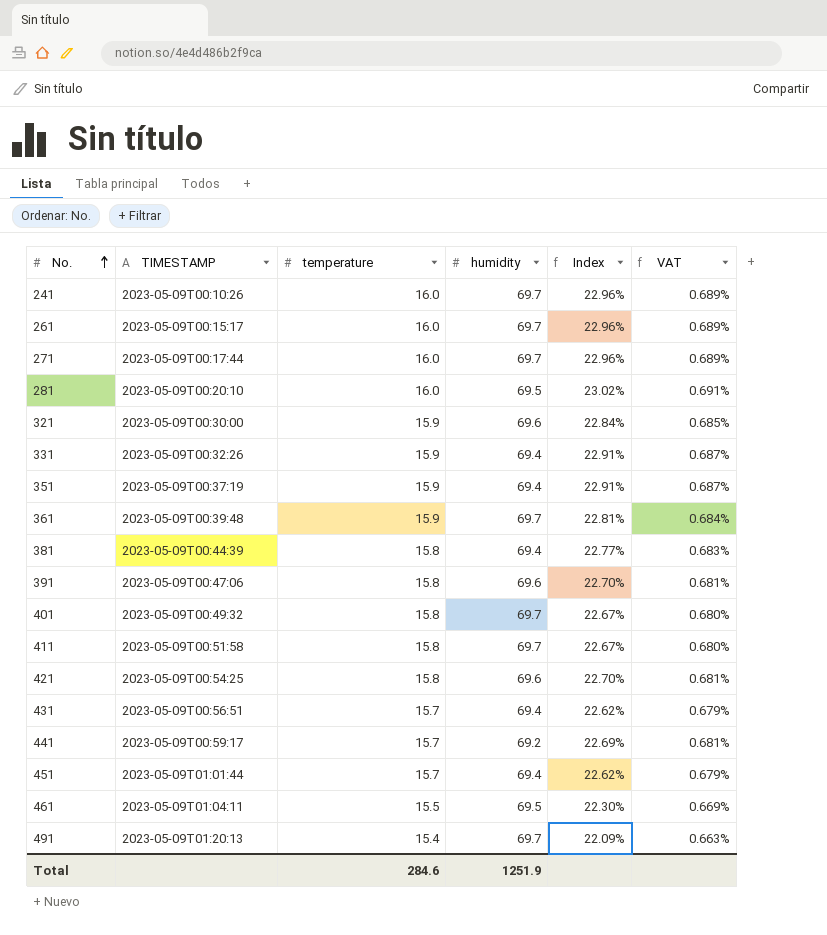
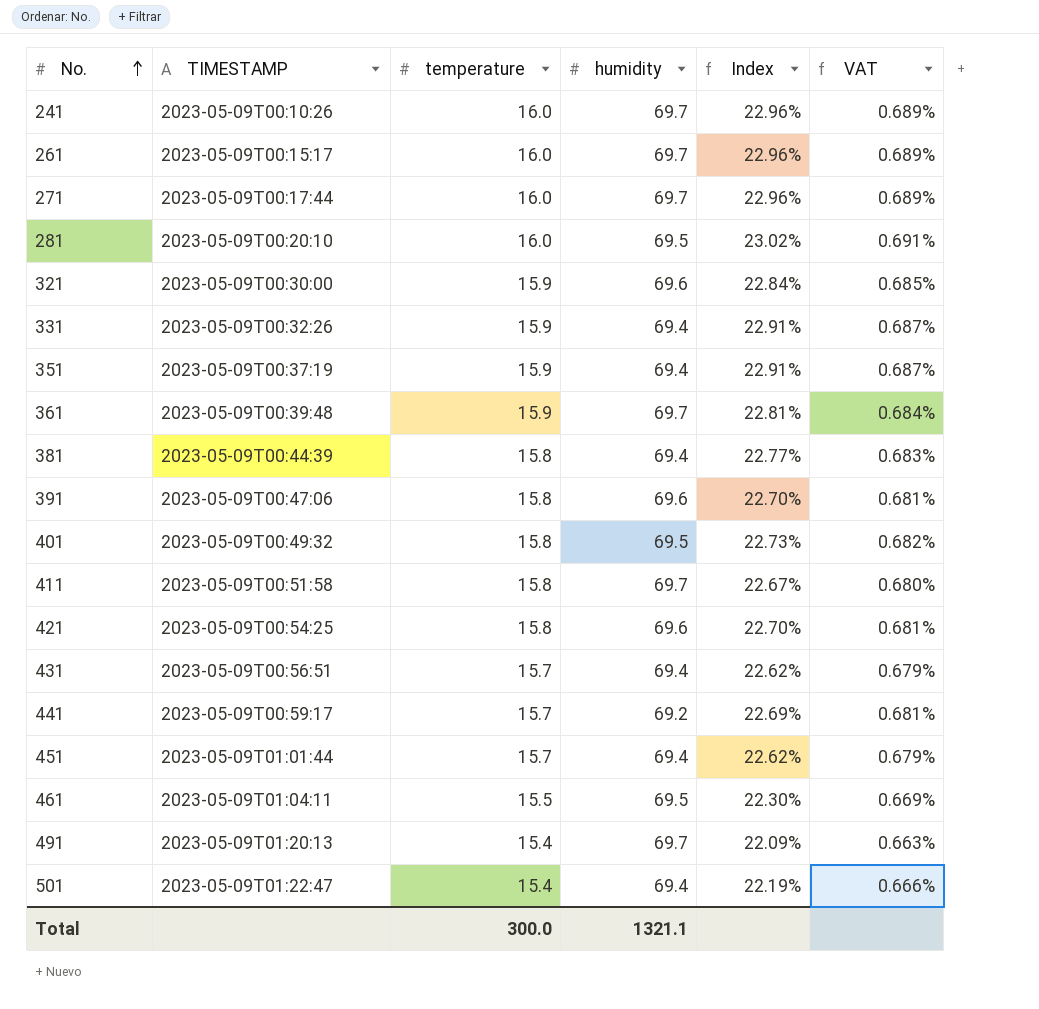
401 | humidity: 69.7 -> 69.5
401 | Index: 22.67% -> 22.73%
401 | VAT: 0.680% -> 0.682%
row 501: none -> 2023-05-09T01:22:47 | 15.4 | 69.4 | 22.19% | 0.666%
Total | temperature: 284.6 -> 300.0
Total | humidity: 1251.9 -> 1321.1

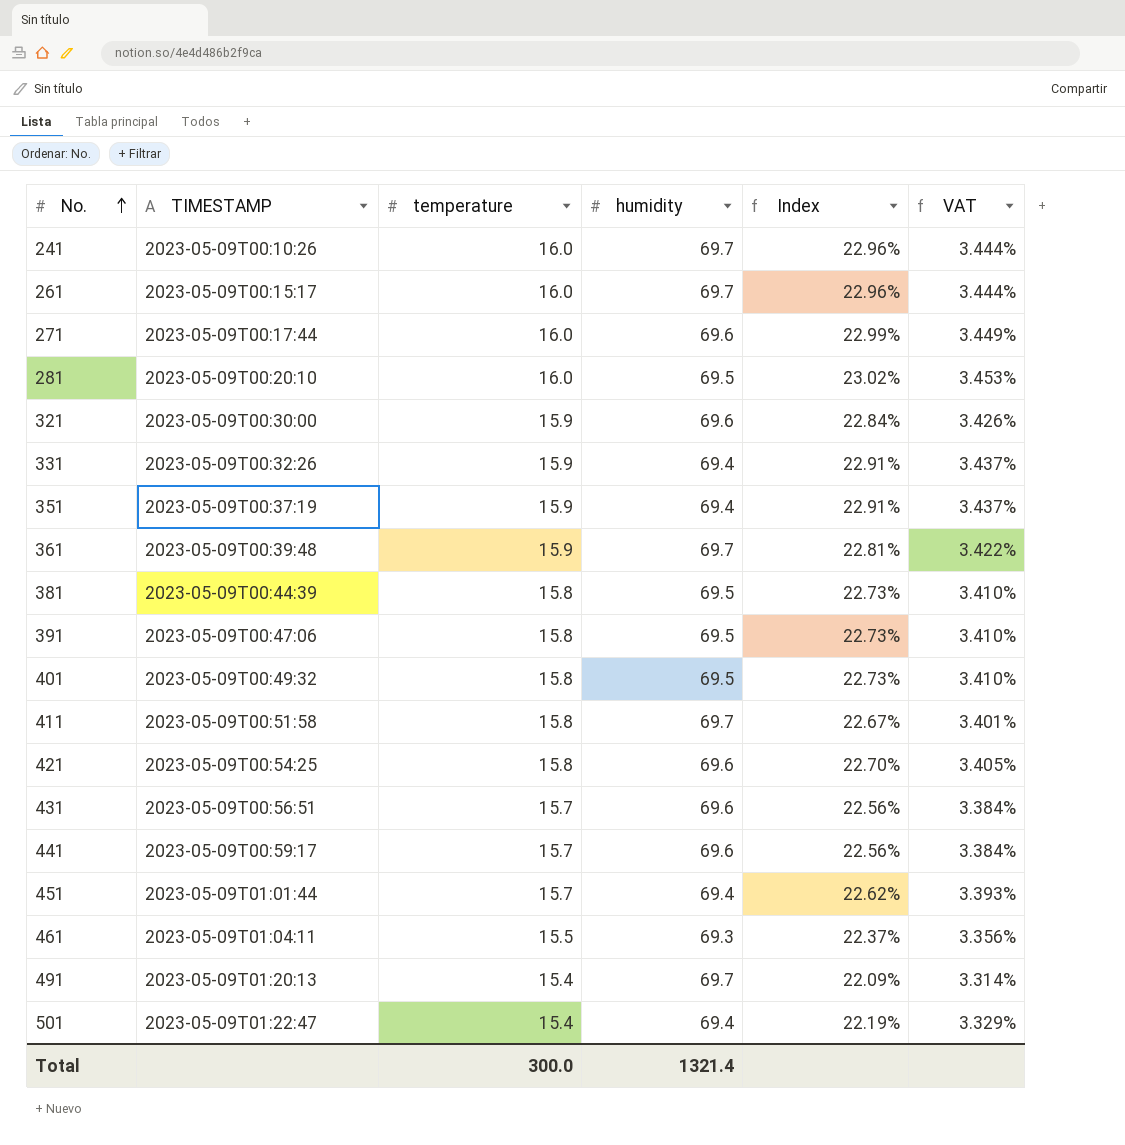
column VAT | formula: [Index] * 0.03 -> [Index] * 0.15
271 | humidity: 69.7 -> 69.6
271 | Index: 22.96% -> 22.99%
381 | humidity: 69.4 -> 69.5
381 | Index: 22.77% -> 22.73%
391 | humidity: 69.6 -> 69.5
391 | Index: 22.70% -> 22.73%
431 | humidity: 69.4 -> 69.6
431 | Index: 22.62% -> 22.56%
441 | humidity: 69.2 -> 69.6
441 | Index: 22.69% -> 22.56%
461 | humidity: 69.5 -> 69.3
461 | Index: 22.30% -> 22.37%
Total | humidity: 1321.1 -> 1321.4

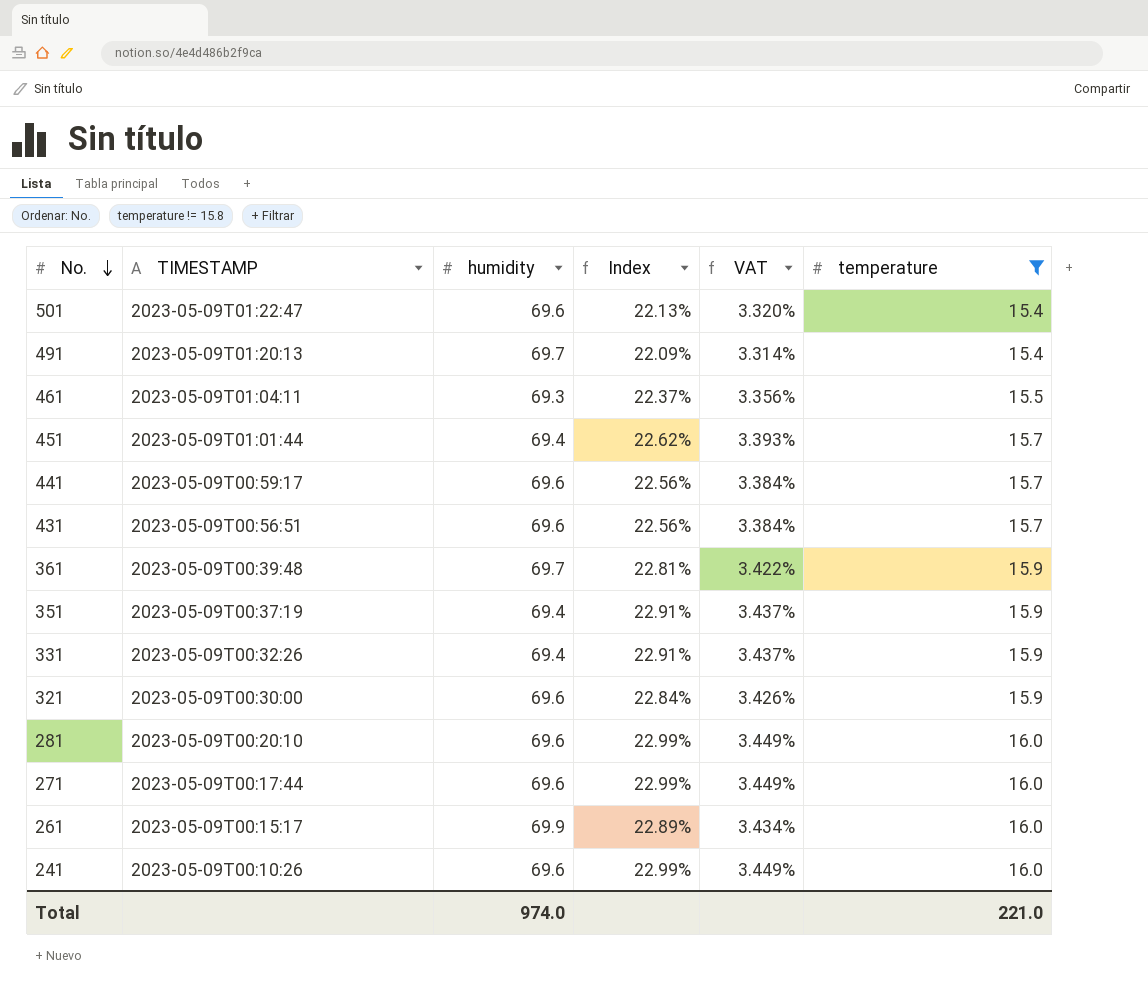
filter: none -> temperature != 15.8
row order: No. ascending -> No. descending
column temperature | position: 3 -> 6
501 | humidity: 69.4 -> 69.6
501 | Index: 22.19% -> 22.13%
501 | VAT: 3.329% -> 3.320%
281 | humidity: 69.5 -> 69.6
281 | Index: 23.02% -> 22.99%
281 | VAT: 3.453% -> 3.449%
261 | humidity: 69.7 -> 69.9
261 | Index: 22.96% -> 22.89%
261 | VAT: 3.444% -> 3.434%
241 | humidity: 69.7 -> 69.6
241 | Index: 22.96% -> 22.99%
241 | VAT: 3.444% -> 3.449%
Total | humidity: 1321.4 -> 974.0
Total | temperature: 300.0 -> 221.0

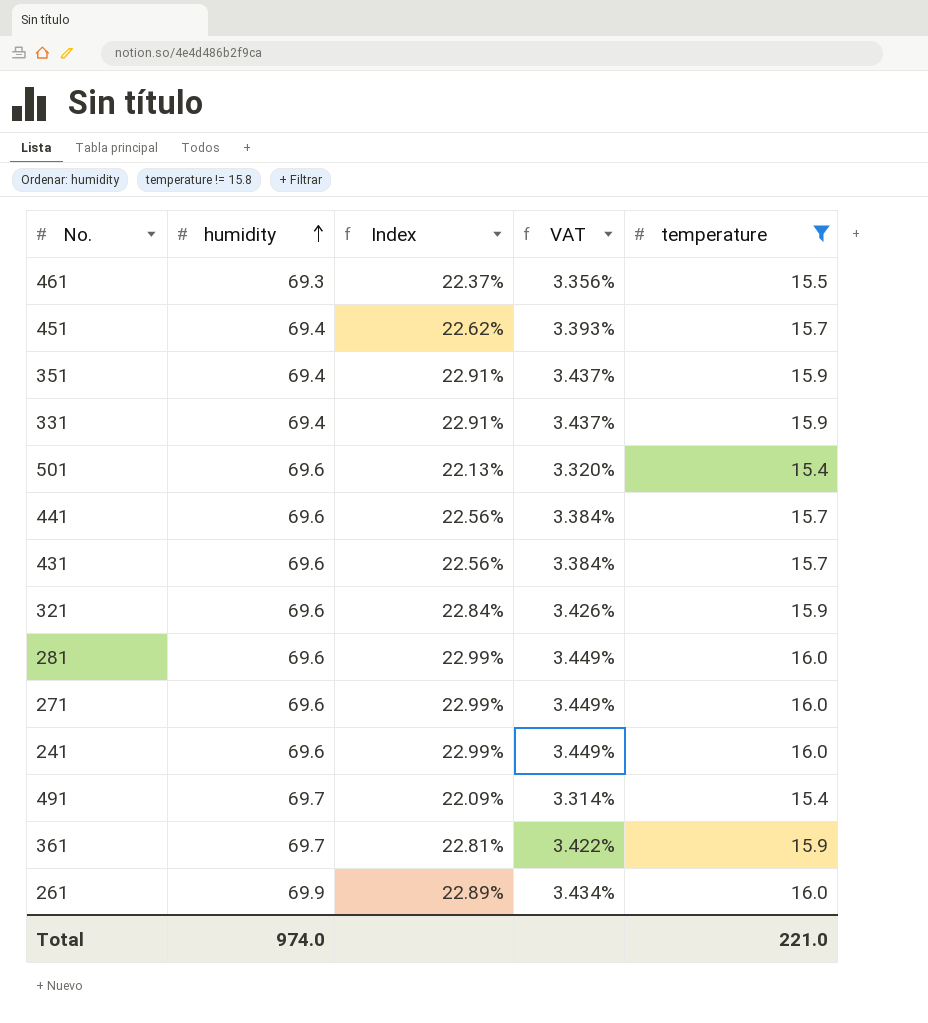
row order: No. descending -> humidity ascending
column TIMESTAMP | position: 2 -> none

